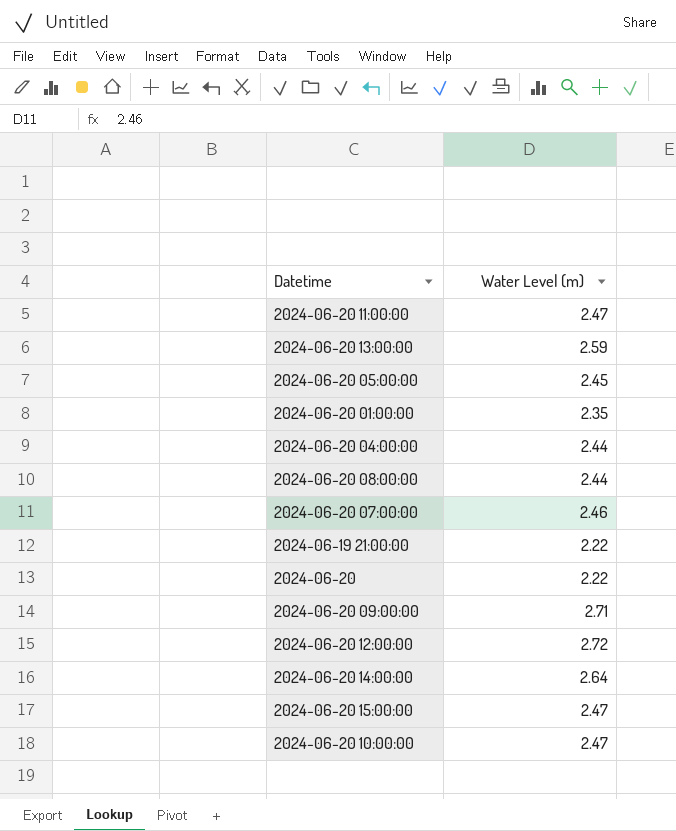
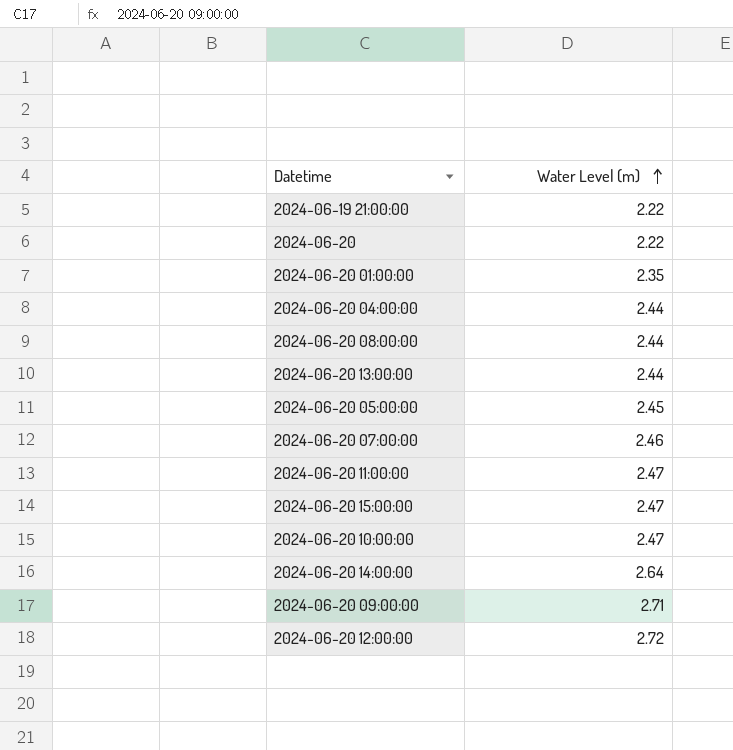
row order: none -> Water Level (m) ascending
2024-06-20 13:00:00 | Water Level (m): 2.59 -> 2.44

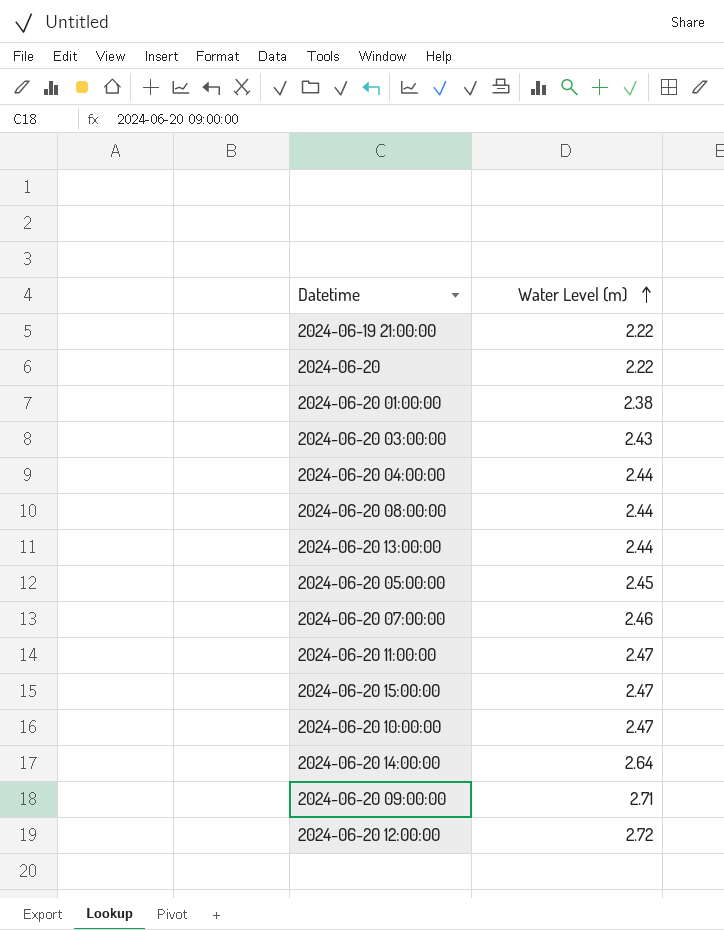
2024-06-20 01:00:00 | Water Level (m): 2.35 -> 2.38
row 2024-06-20 03:00:00: none -> 2.43

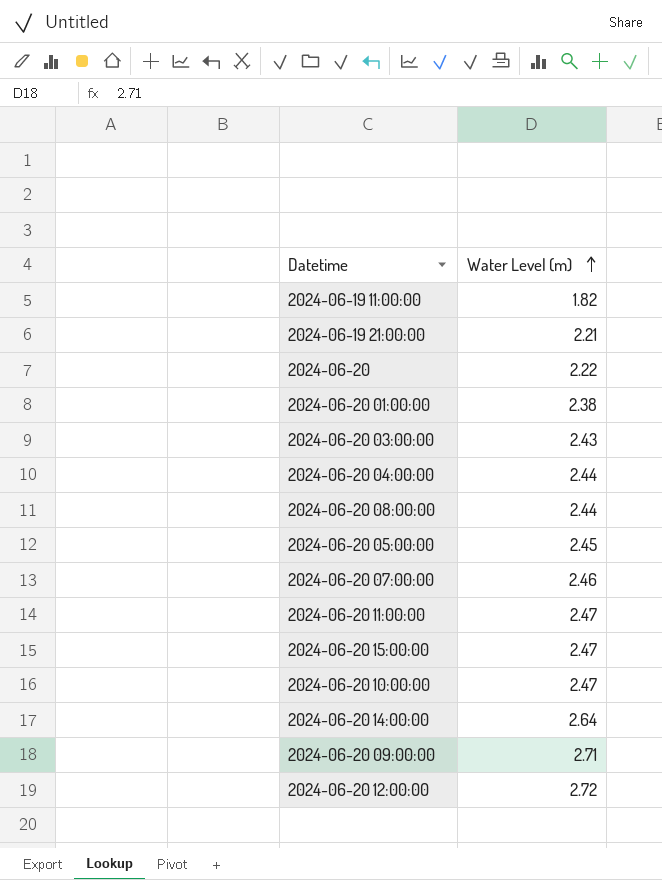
row 2024-06-20 13:00:00: 2.44 -> none
row 2024-06-19 11:00:00: none -> 1.82
2024-06-19 21:00:00 | Water Level (m): 2.22 -> 2.21

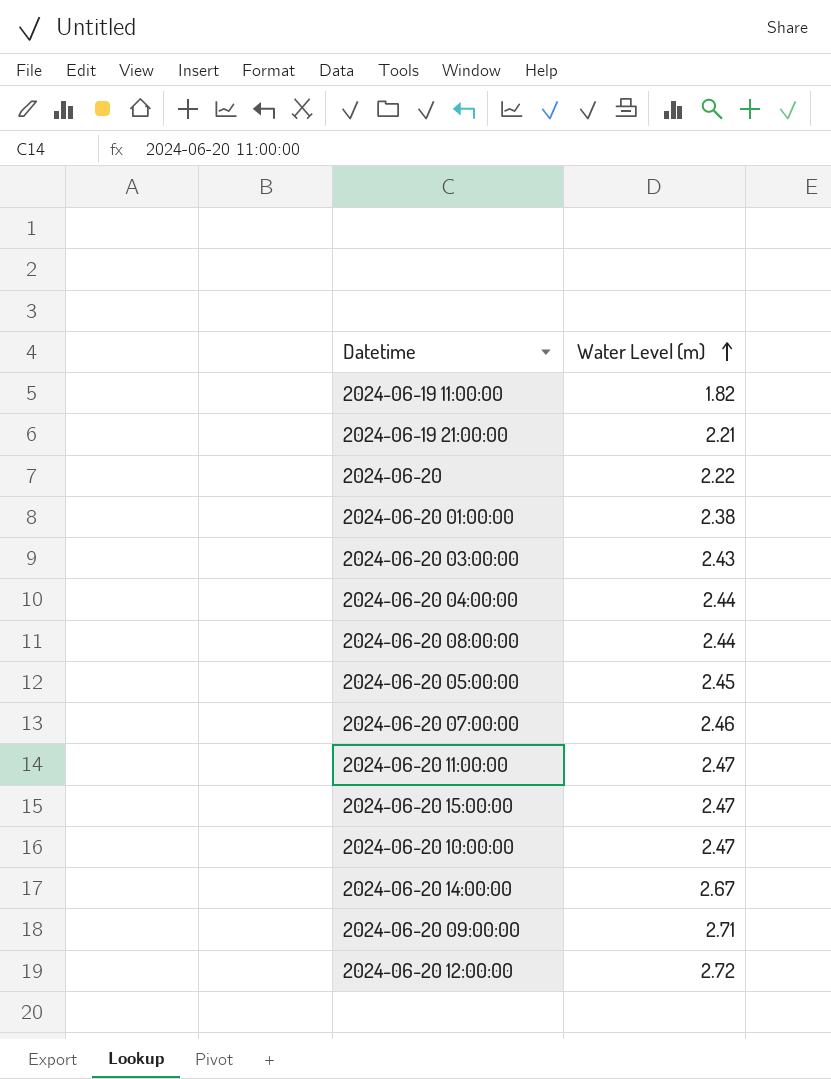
2024-06-20 14:00:00 | Water Level (m): 2.64 -> 2.67

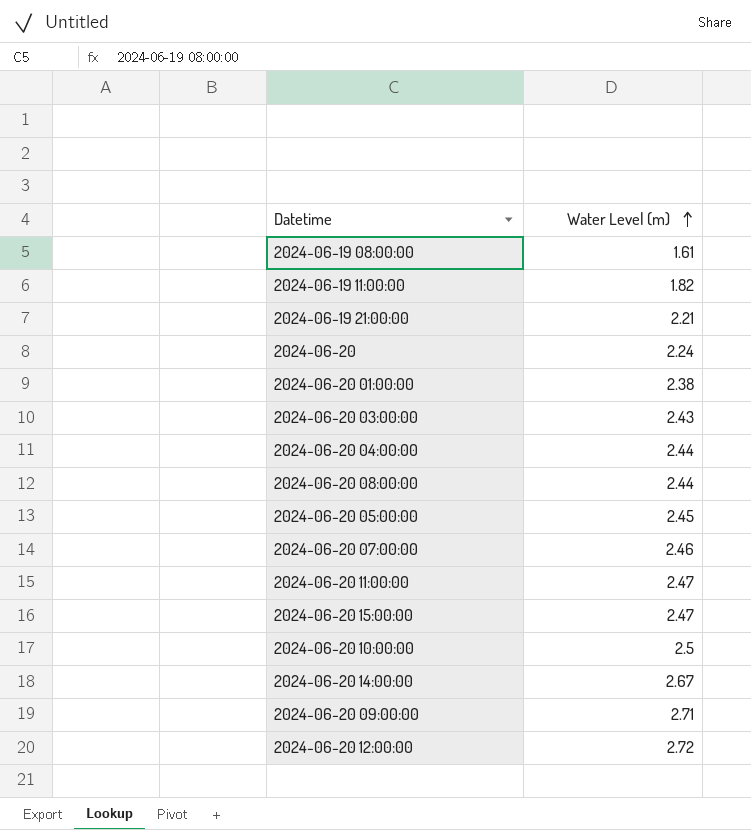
row 2024-06-19 08:00:00: none -> 1.61
2024-06-20 | Water Level (m): 2.22 -> 2.24
2024-06-20 10:00:00 | Water Level (m): 2.47 -> 2.5

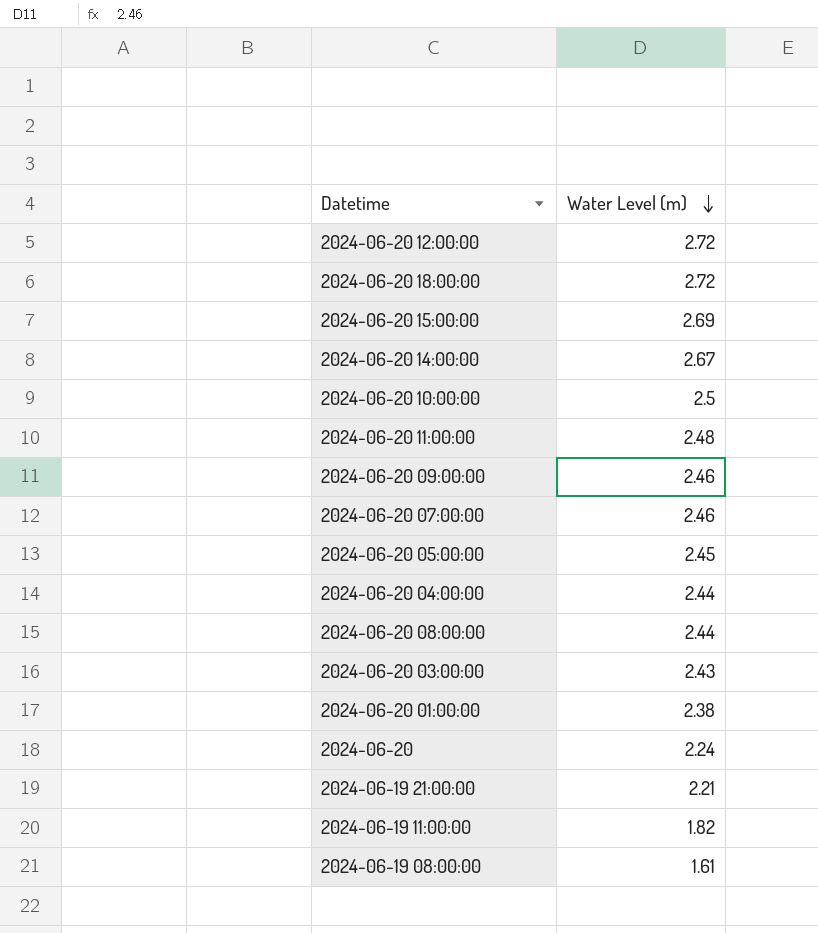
row order: Water Level (m) ascending -> Water Level (m) descending
row 2024-06-20 18:00:00: none -> 2.72
2024-06-20 15:00:00 | Water Level (m): 2.47 -> 2.69
2024-06-20 11:00:00 | Water Level (m): 2.47 -> 2.48
2024-06-20 09:00:00 | Water Level (m): 2.71 -> 2.46

